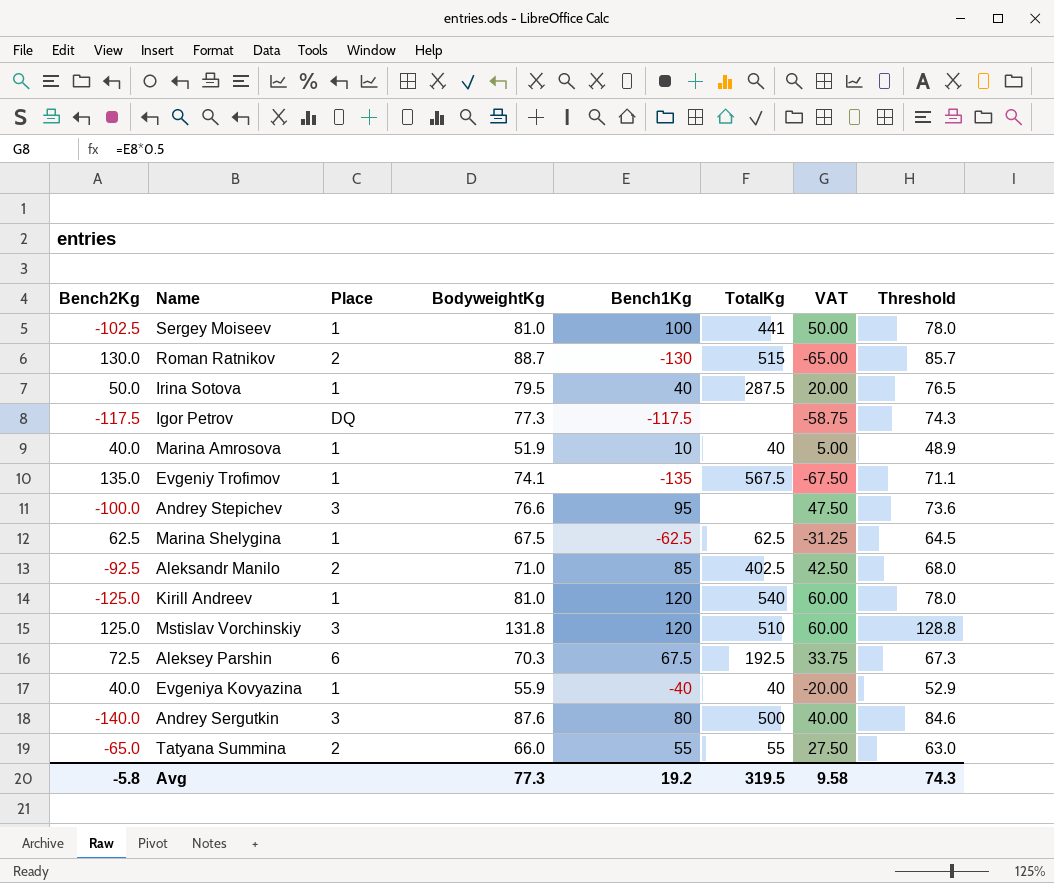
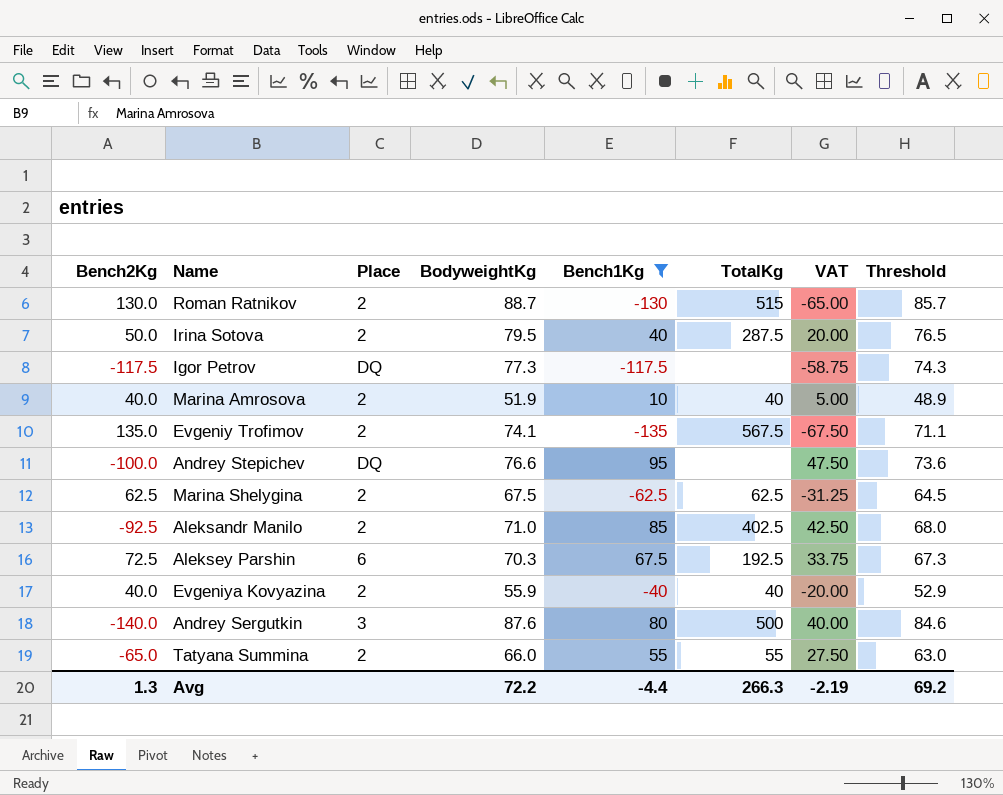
filter: none -> Bench1Kg <= 95
Irina Sotova | Place: 1 -> 2
Marina Amrosova | Place: 1 -> 2
Evgeniy Trofimov | Place: 1 -> 2
Andrey Stepichev | Place: 3 -> DQ
Marina Shelygina | Place: 1 -> 2
Evgeniya Kovyazina | Place: 1 -> 2
Avg | Bench2Kg: -5.8 -> 1.3
Avg | BodyweightKg: 77.3 -> 72.2
Avg | Bench1Kg: 19.2 -> -4.4
Avg | TotalKg: 319.5 -> 266.3
Avg | VAT: 9.58 -> -2.19
Avg | Threshold: 74.3 -> 69.2

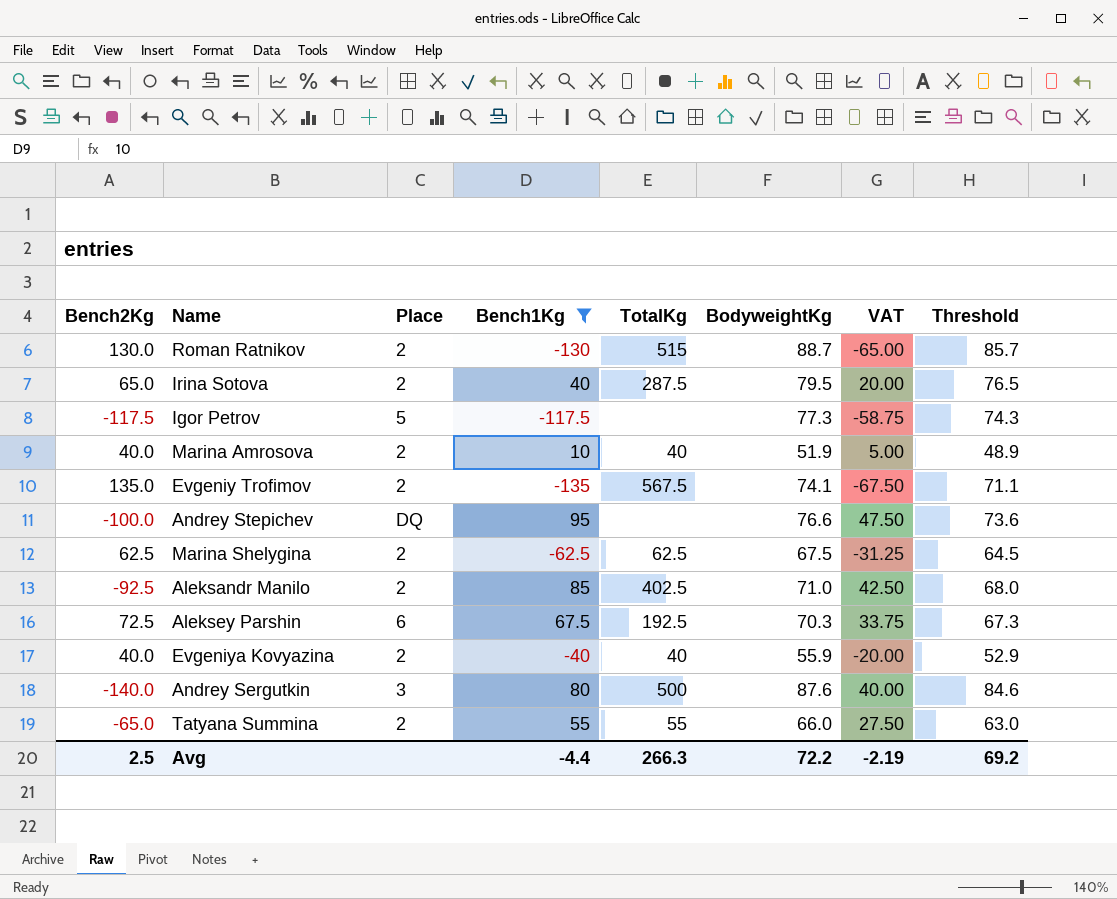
column BodyweightKg | position: 4 -> 6
Irina Sotova | Bench2Kg: 50.0 -> 65.0
Igor Petrov | Place: DQ -> 5
Avg | Bench2Kg: 1.3 -> 2.5

